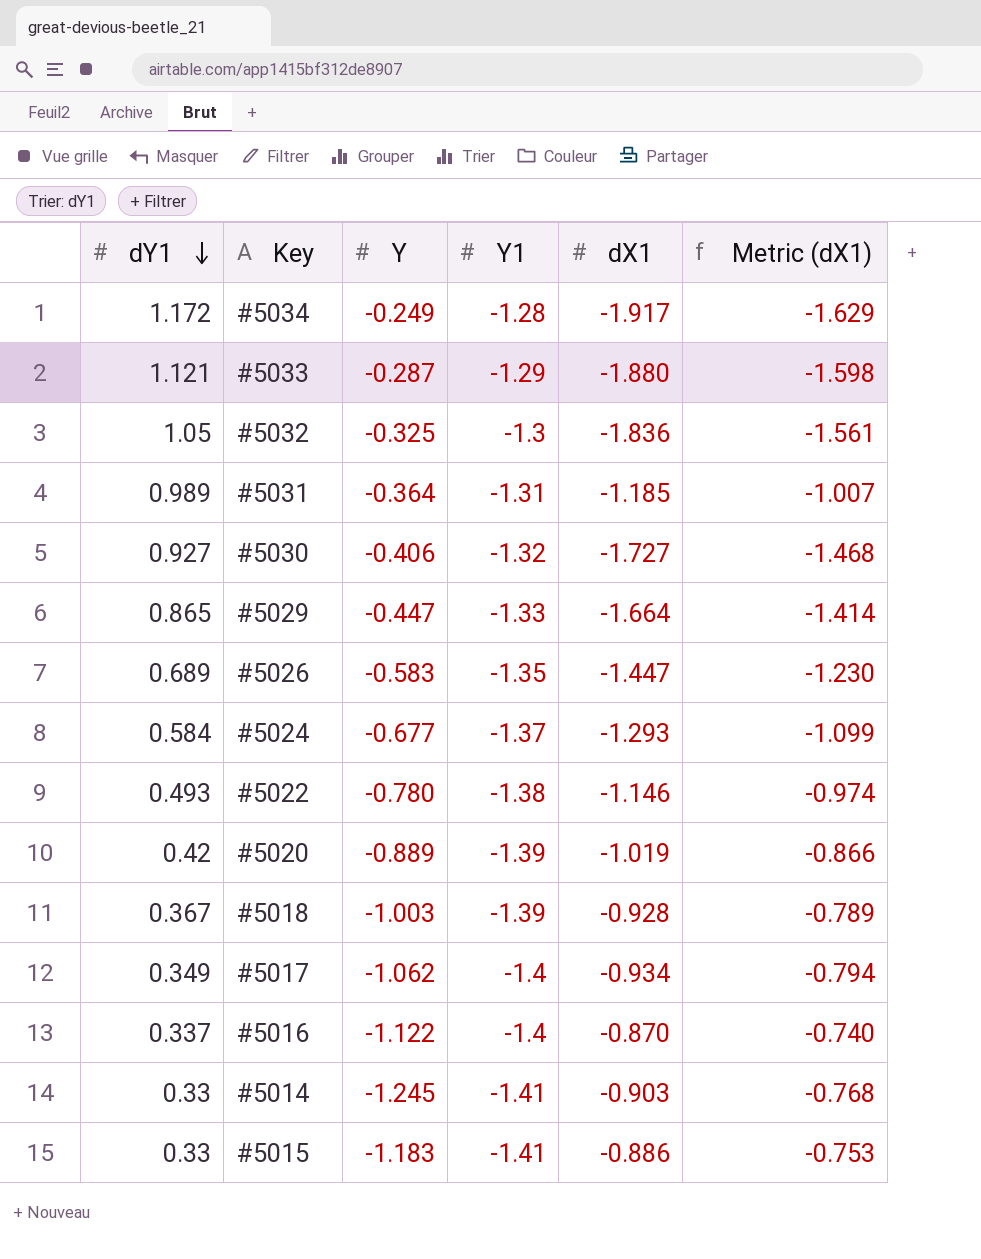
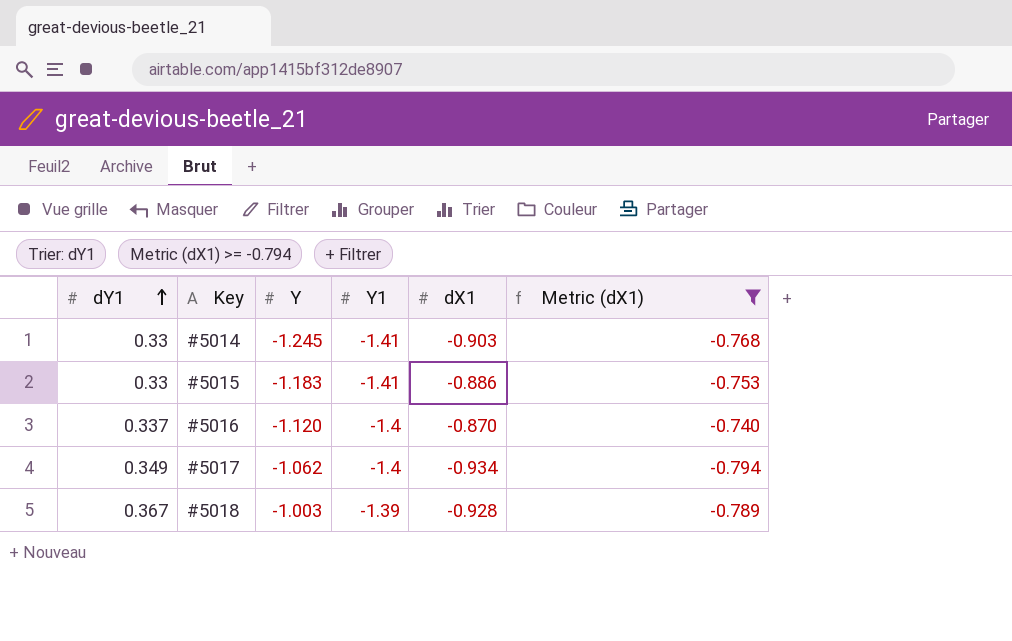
filter: none -> Metric (dX1) >= -0.794
row order: dY1 descending -> dY1 ascending
#5016 | Y: -1.122 -> -1.120

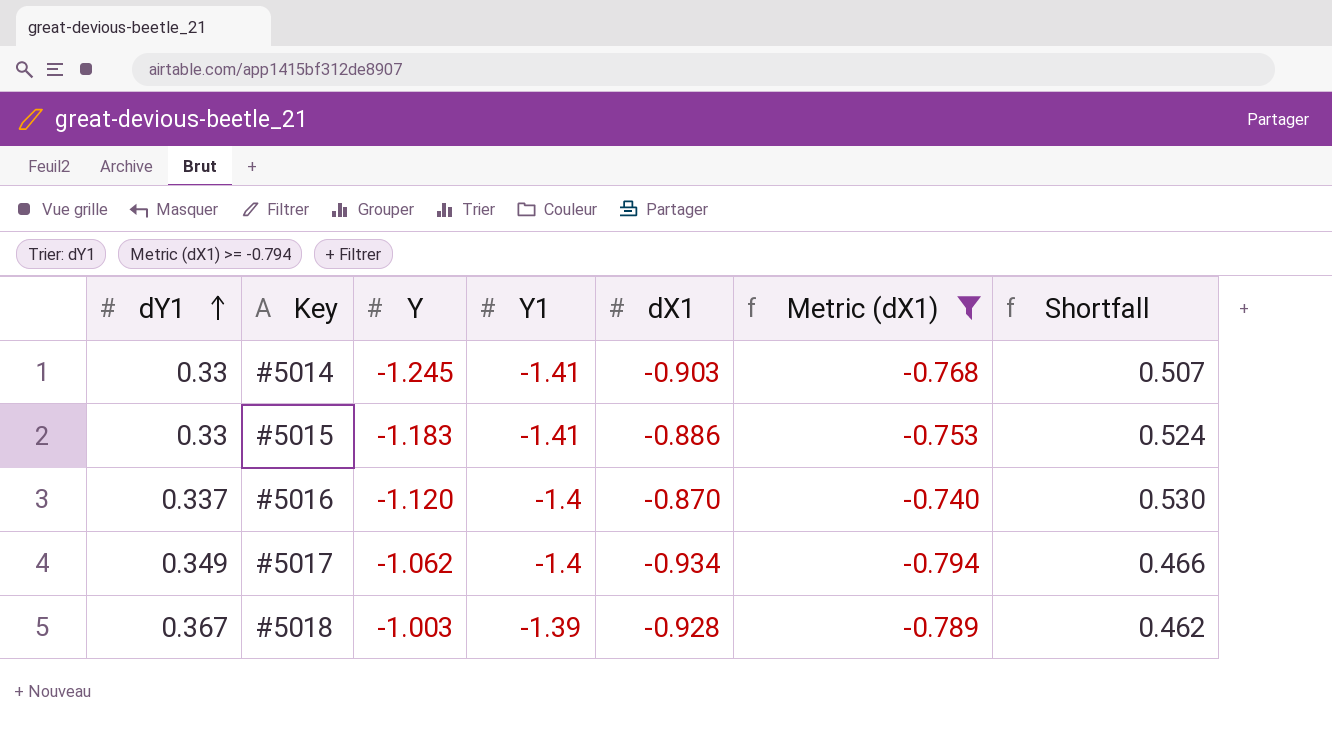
column Shortfall | formula: none -> [dX1] - [Y1]

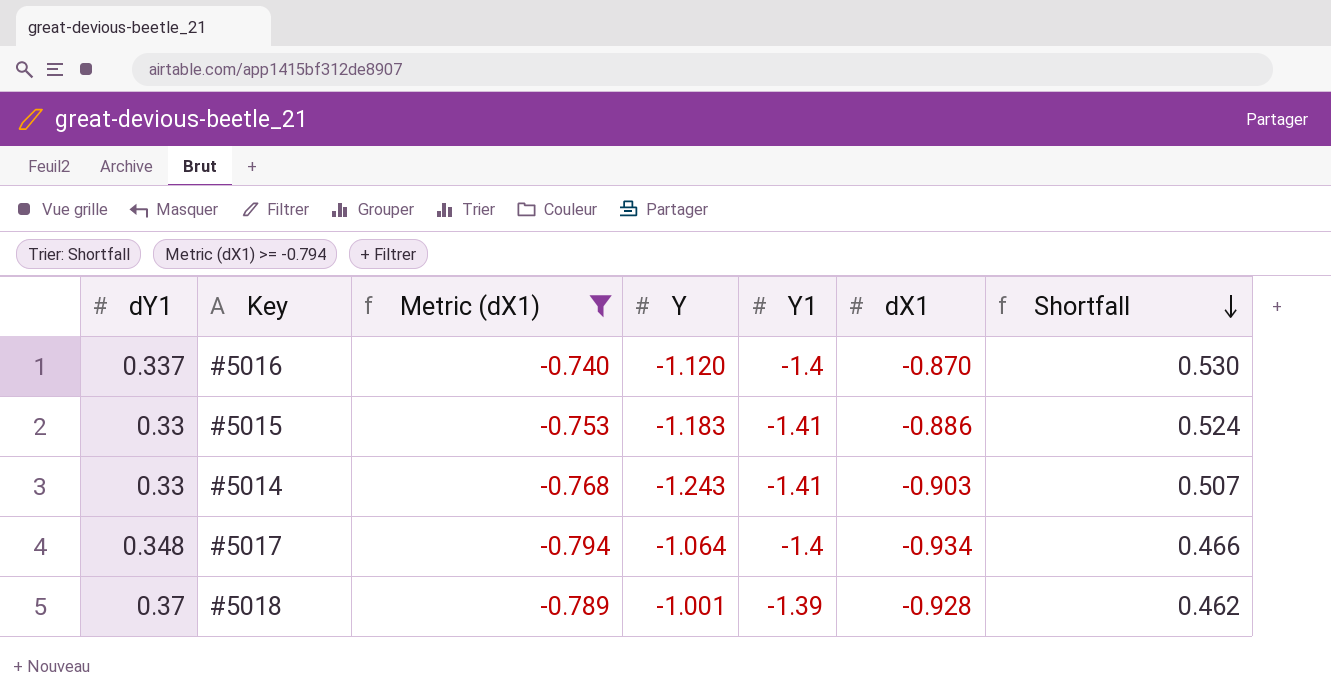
row order: dY1 ascending -> Shortfall descending
column Metric (dX1) | position: 6 -> 3
#5014 | Y: -1.245 -> -1.243
#5017 | dY1: 0.349 -> 0.348
#5017 | Y: -1.062 -> -1.064
#5018 | dY1: 0.367 -> 0.37
#5018 | Y: -1.003 -> -1.001

